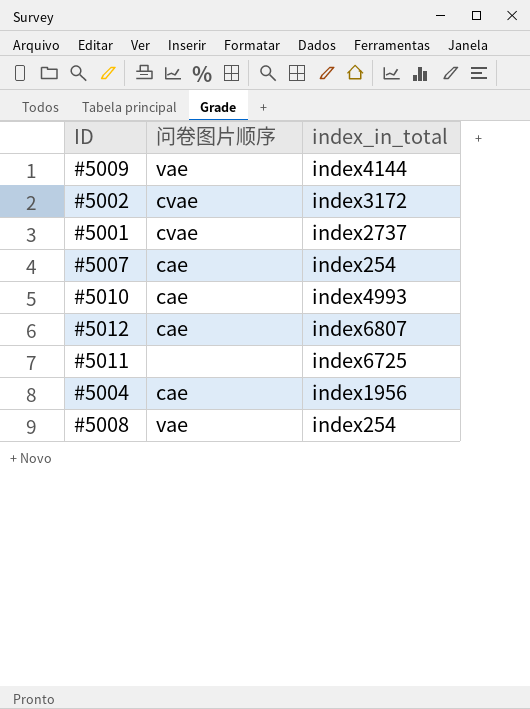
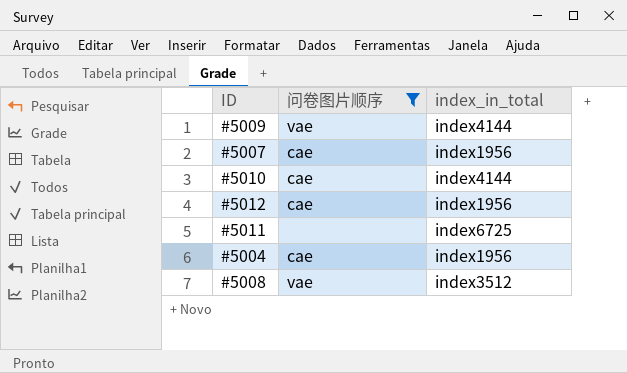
filter: none -> 问卷图片顺序 != cvae
#5007 | index_in_total: index254 -> index1956
#5010 | index_in_total: index4993 -> index4144
#5012 | index_in_total: index6807 -> index1956
#5008 | index_in_total: index254 -> index3512

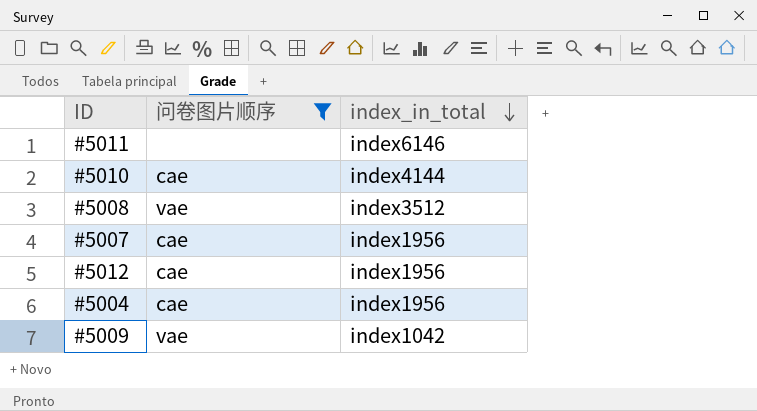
row order: none -> index_in_total descending
#5011 | index_in_total: index6725 -> index6146
#5009 | index_in_total: index4144 -> index1042

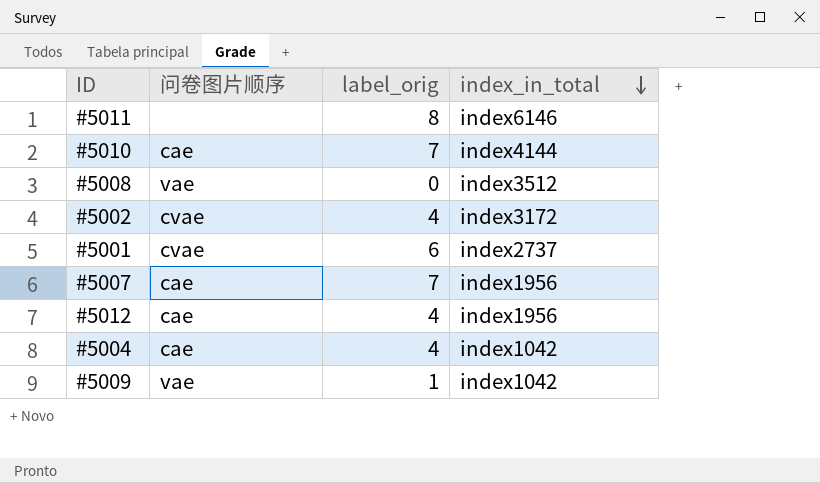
filter: 问卷图片顺序 != cvae -> none
column label_orig | position: none -> 3
#5004 | index_in_total: index1956 -> index1042

